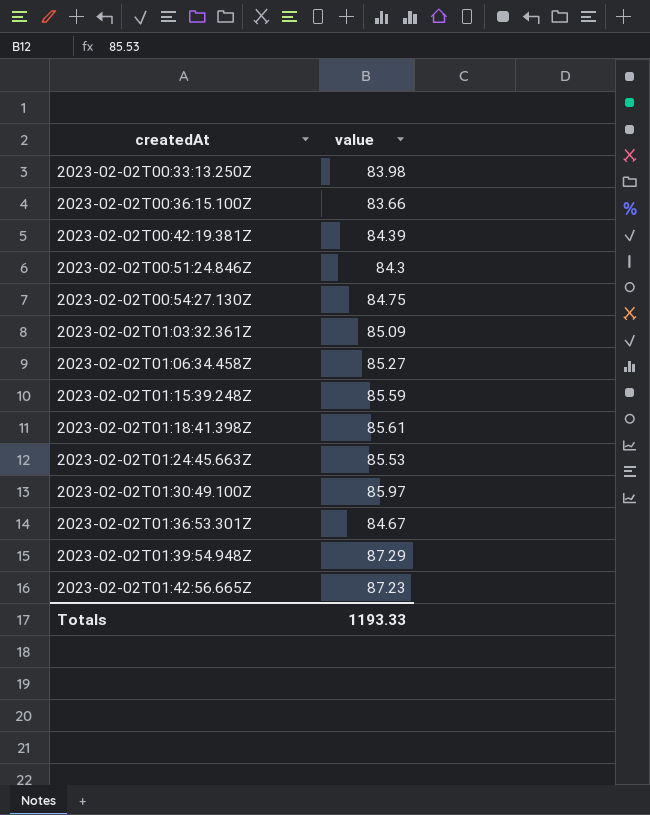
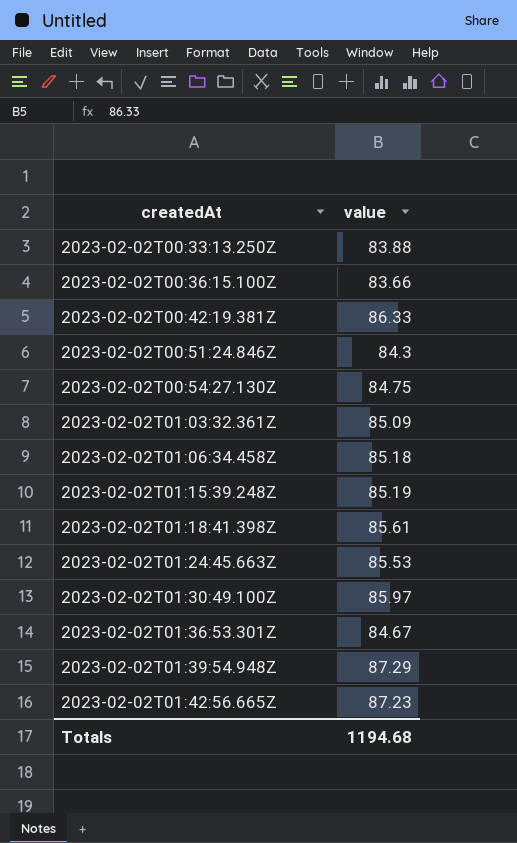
2023-02-02T00:33:13.250Z | value: 83.98 -> 83.88
2023-02-02T00:42:19.381Z | value: 84.39 -> 86.33
2023-02-02T01:06:34.458Z | value: 85.27 -> 85.18
2023-02-02T01:15:39.248Z | value: 85.59 -> 85.19
Totals | value: 1193.33 -> 1194.68

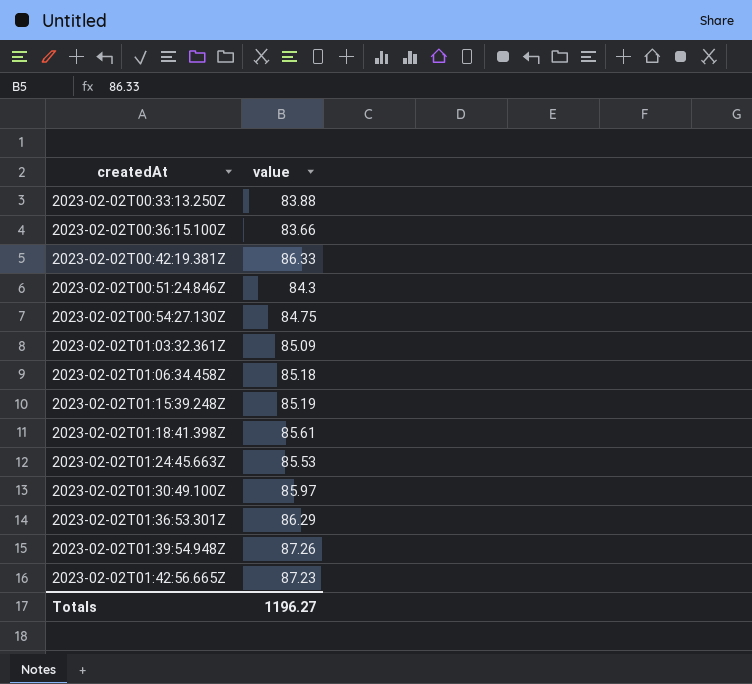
2023-02-02T01:36:53.301Z | value: 84.67 -> 86.29
2023-02-02T01:39:54.948Z | value: 87.29 -> 87.26
Totals | value: 1194.68 -> 1196.27

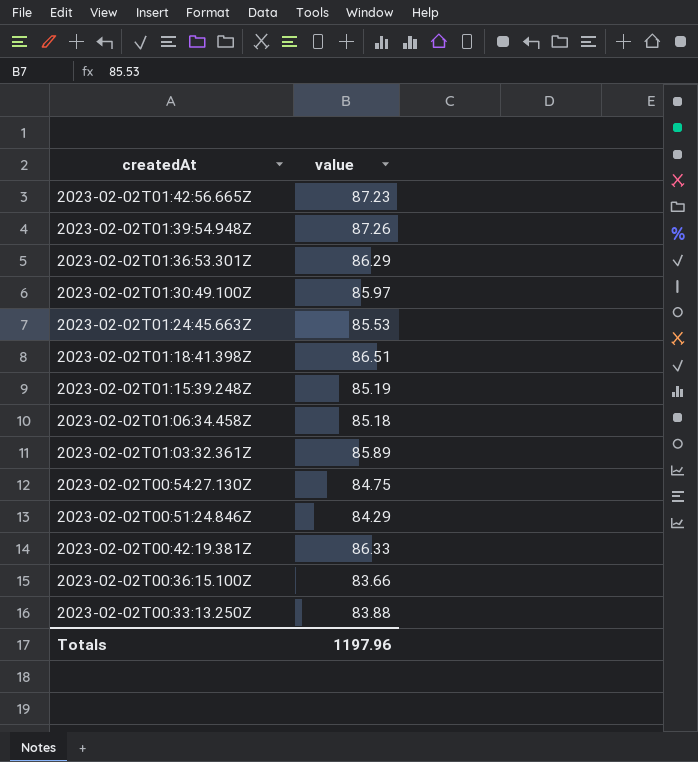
row order: createdAt ascending -> createdAt descending
2023-02-02T01:18:41.398Z | value: 85.61 -> 86.51
2023-02-02T01:03:32.361Z | value: 85.09 -> 85.89
2023-02-02T00:51:24.846Z | value: 84.3 -> 84.29
Totals | value: 1196.27 -> 1197.96

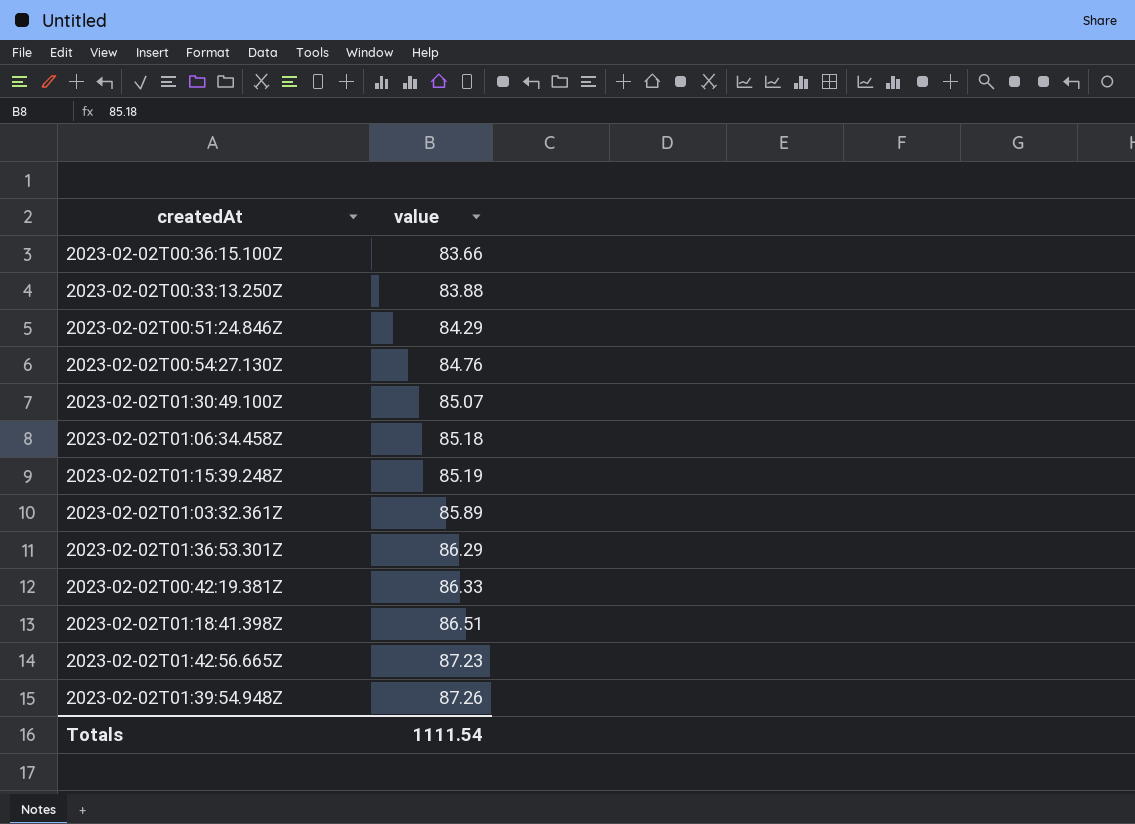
row order: createdAt descending -> value ascending
row 2023-02-02T01:24:45.663Z: 85.53 -> none
2023-02-02T00:54:27.130Z | value: 84.75 -> 84.76
2023-02-02T01:30:49.100Z | value: 85.97 -> 85.07
Totals | value: 1197.96 -> 1111.54

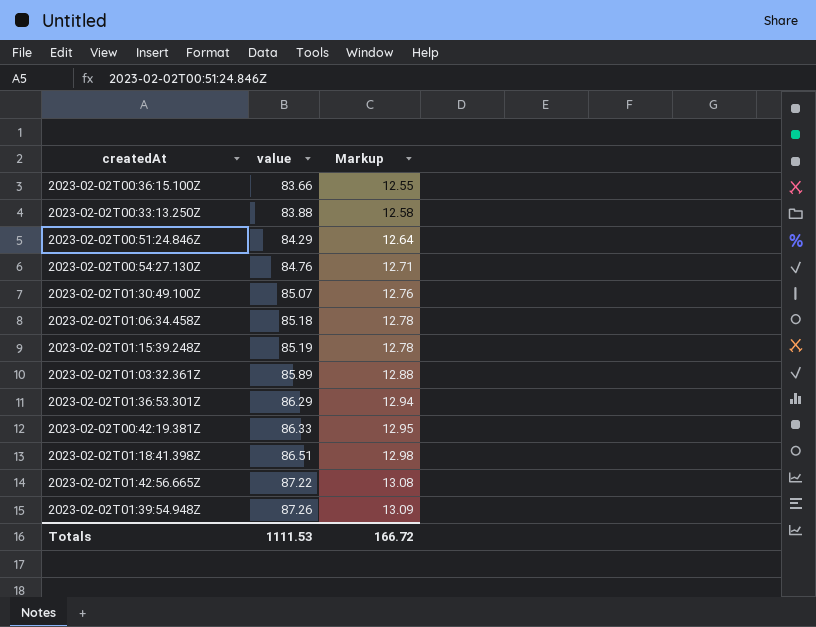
column Markup | formula: none -> [value] * 0.15
2023-02-02T01:42:56.665Z | value: 87.23 -> 87.22
Totals | value: 1111.54 -> 1111.53

